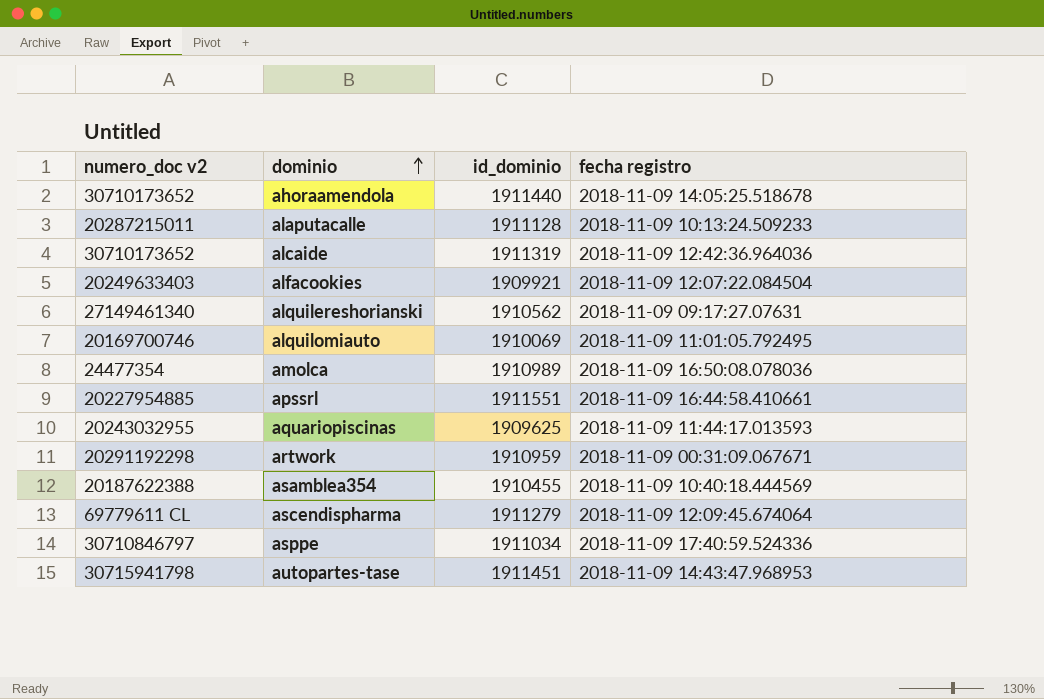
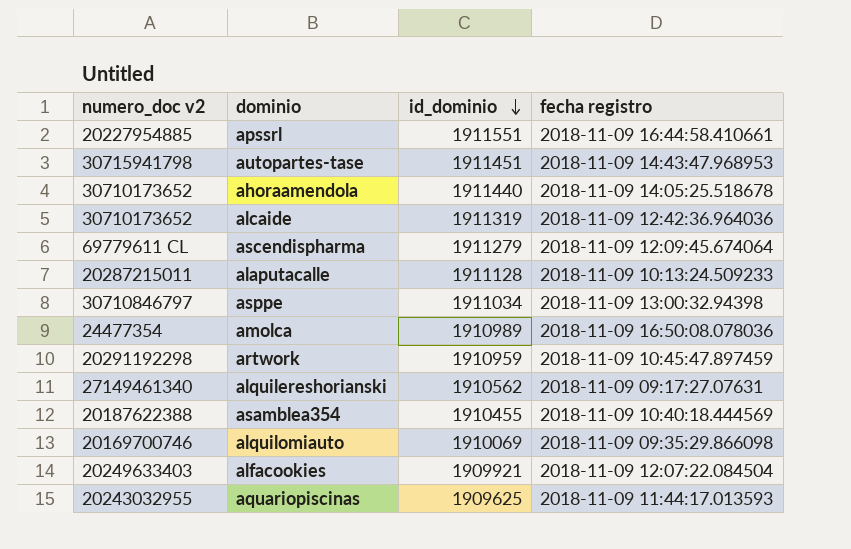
row order: dominio ascending -> id_dominio descending
asppe | fecha registro: 2018-11-09 17:40:59.524336 -> 2018-11-09 13:00:32.94398
artwork | fecha registro: 2018-11-09 00:31:09.067671 -> 2018-11-09 10:45:47.897459
alquilomiauto | fecha registro: 2018-11-09 11:01:05.792495 -> 2018-11-09 09:35:29.866098

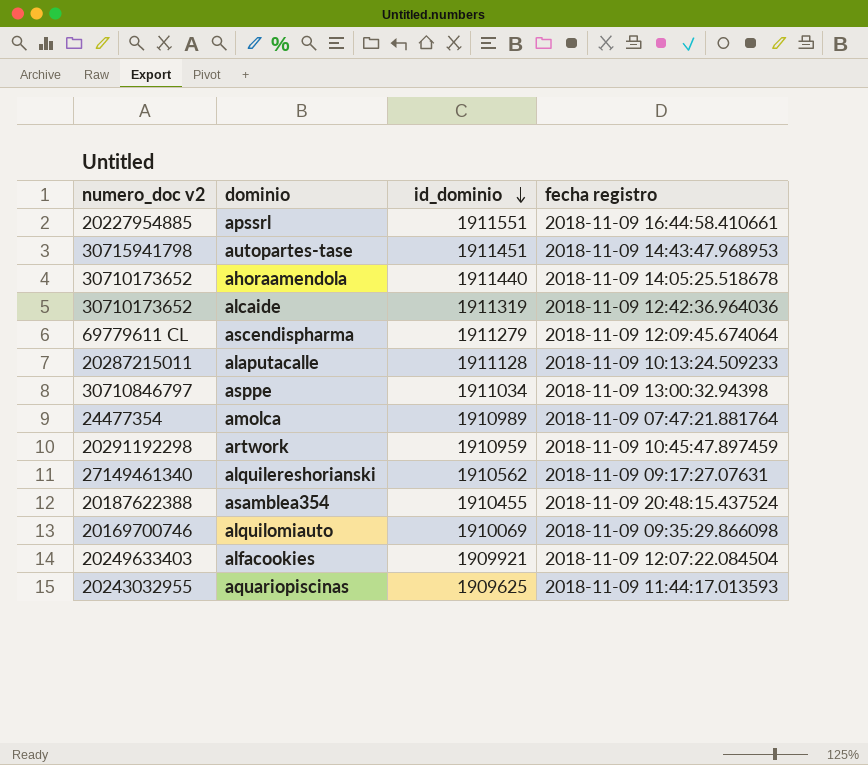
amolca | fecha registro: 2018-11-09 16:50:08.078036 -> 2018-11-09 07:47:21.881764
asamblea354 | fecha registro: 2018-11-09 10:40:18.444569 -> 2018-11-09 20:48:15.437524

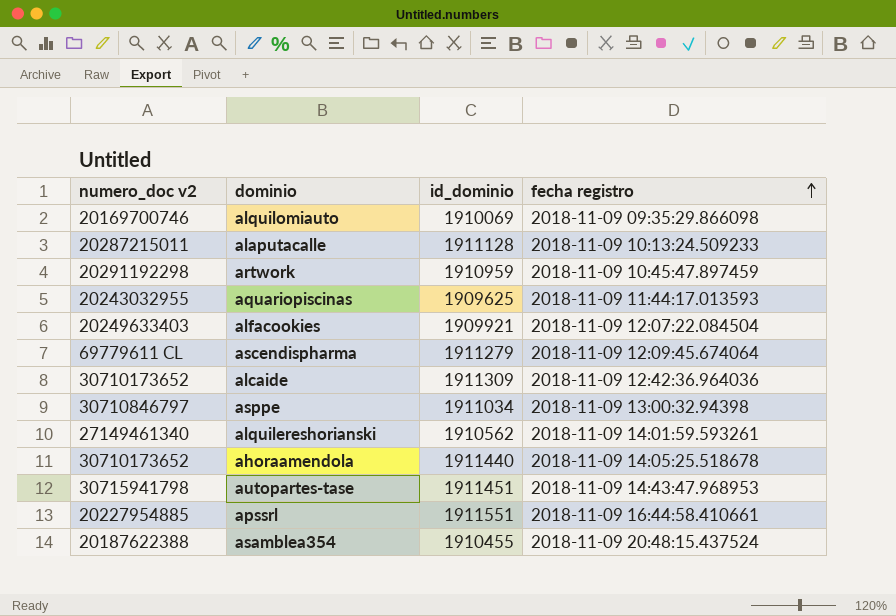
row order: id_dominio descending -> fecha registro ascending
row amolca: 24477354 | 1910989 | 2018-11-09 07:47:21.881764 -> none
alcaide | id_dominio: 1911319 -> 1911309
alquilereshorianski | fecha registro: 2018-11-09 09:17:27.07631 -> 2018-11-09 14:01:59.593261

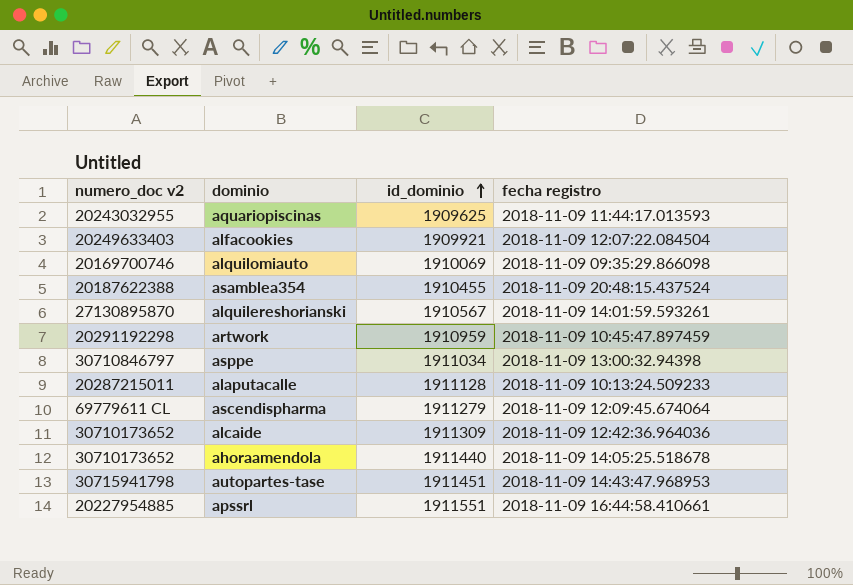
row order: fecha registro ascending -> id_dominio ascending
alquilereshorianski | numero_doc v2: 27149461340 -> 27130895870
alquilereshorianski | id_dominio: 1910562 -> 1910567

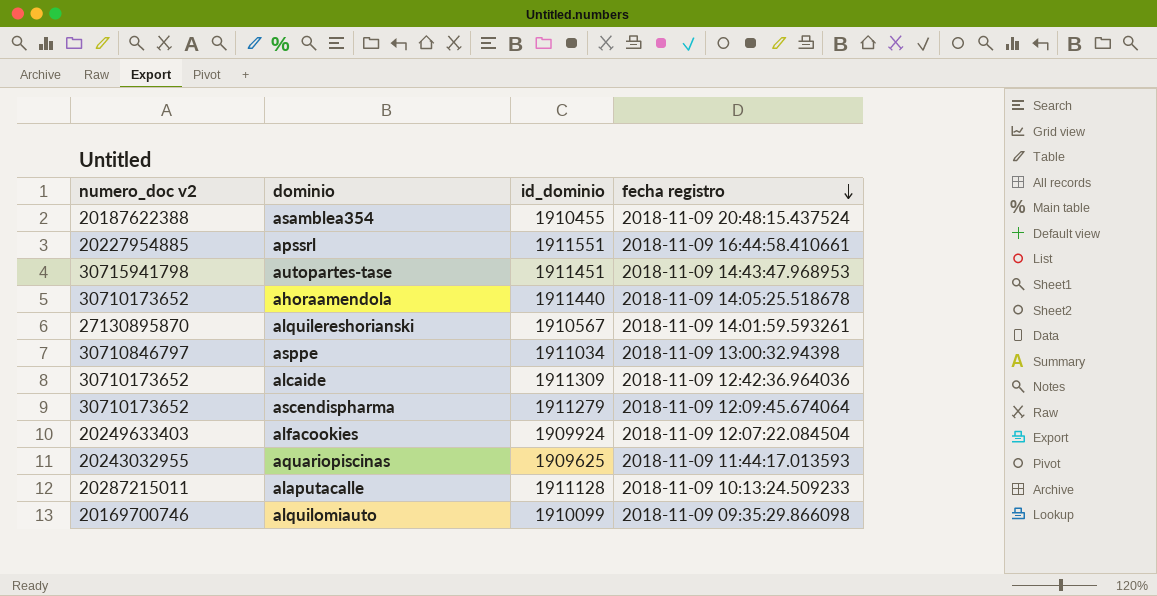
row order: id_dominio ascending -> fecha registro descending
row artwork: 20291192298 | 1910959 | 2018-11-09 10:45:47.897459 -> none
ascendispharma | numero_doc v2: 69779611 CL -> 30710173652
alfacookies | id_dominio: 1909921 -> 1909924
alquilomiauto | id_dominio: 1910069 -> 1910099

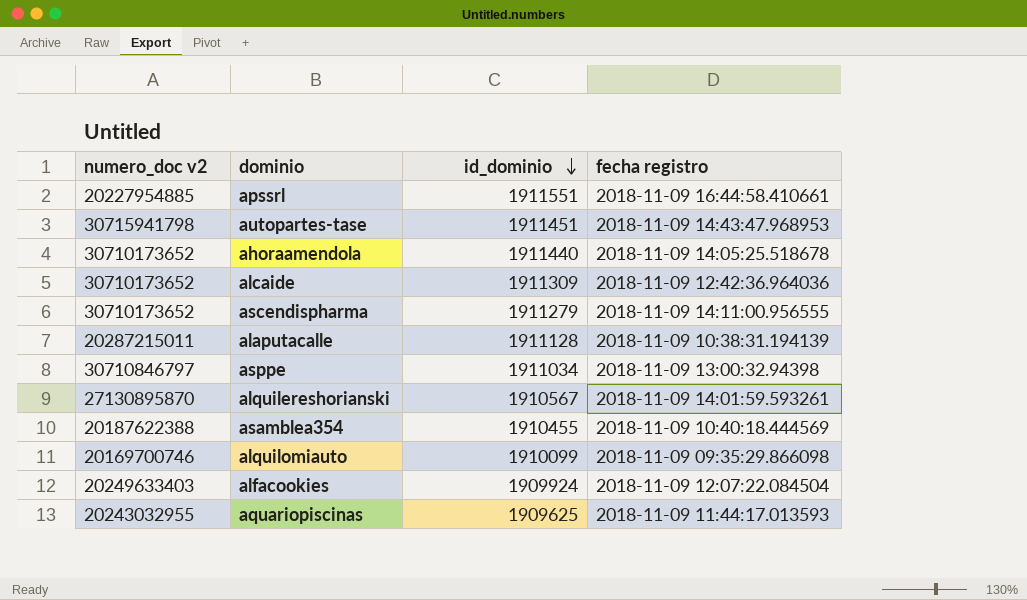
row order: fecha registro descending -> id_dominio descending
ascendispharma | fecha registro: 2018-11-09 12:09:45.674064 -> 2018-11-09 14:11:00.956555
alaputacalle | fecha registro: 2018-11-09 10:13:24.509233 -> 2018-11-09 10:38:31.194139
asamblea354 | fecha registro: 2018-11-09 20:48:15.437524 -> 2018-11-09 10:40:18.444569

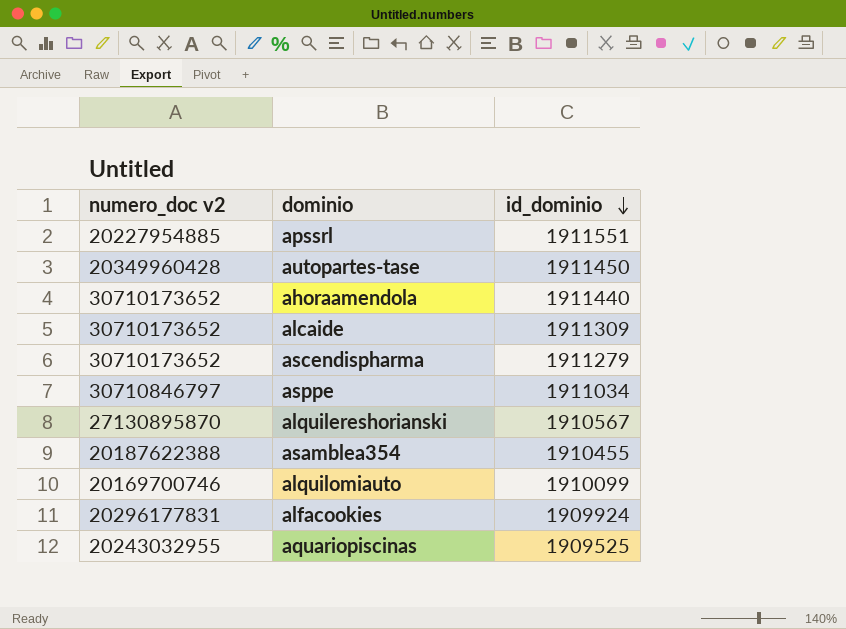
column fecha registro | position: 4 -> none
row alaputacalle: 20287215011 | 1911128 | 2018-11-09 10:38:31.194139 -> none
autopartes-tase | numero_doc v2: 30715941798 -> 20349960428
autopartes-tase | id_dominio: 1911451 -> 1911450
alfacookies | numero_doc v2: 20249633403 -> 20296177831
aquariopiscinas | id_dominio: 1909625 -> 1909525

